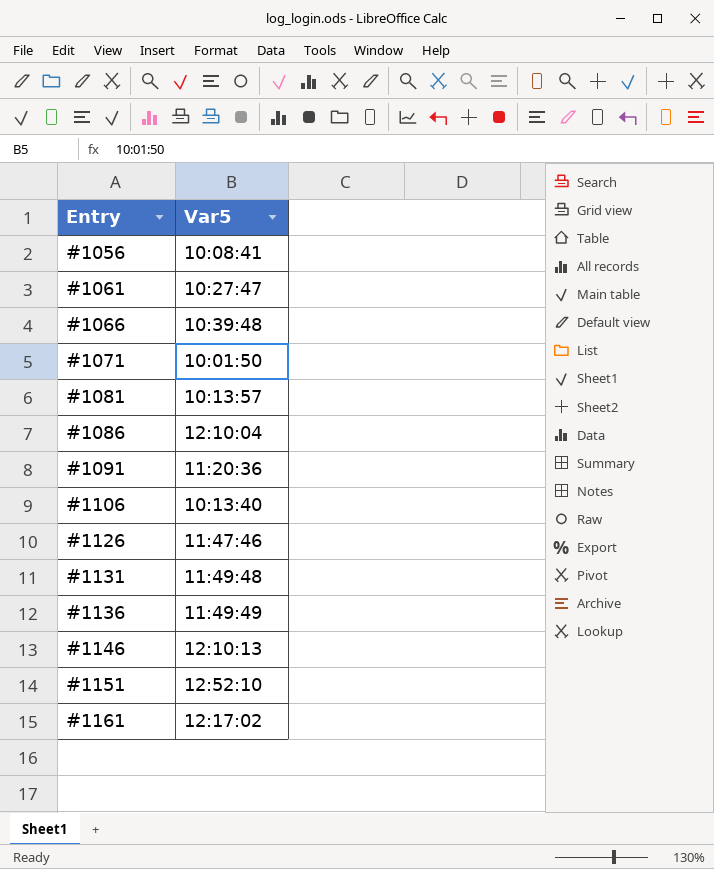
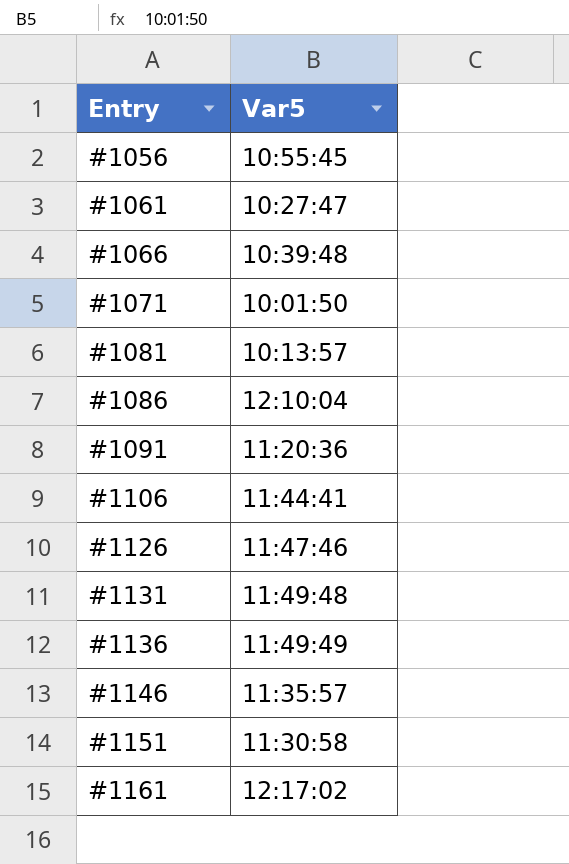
#1056 | Var5: 10:08:41 -> 10:55:45
#1106 | Var5: 10:13:40 -> 11:44:41
#1146 | Var5: 12:10:13 -> 11:35:57
#1151 | Var5: 12:52:10 -> 11:30:58

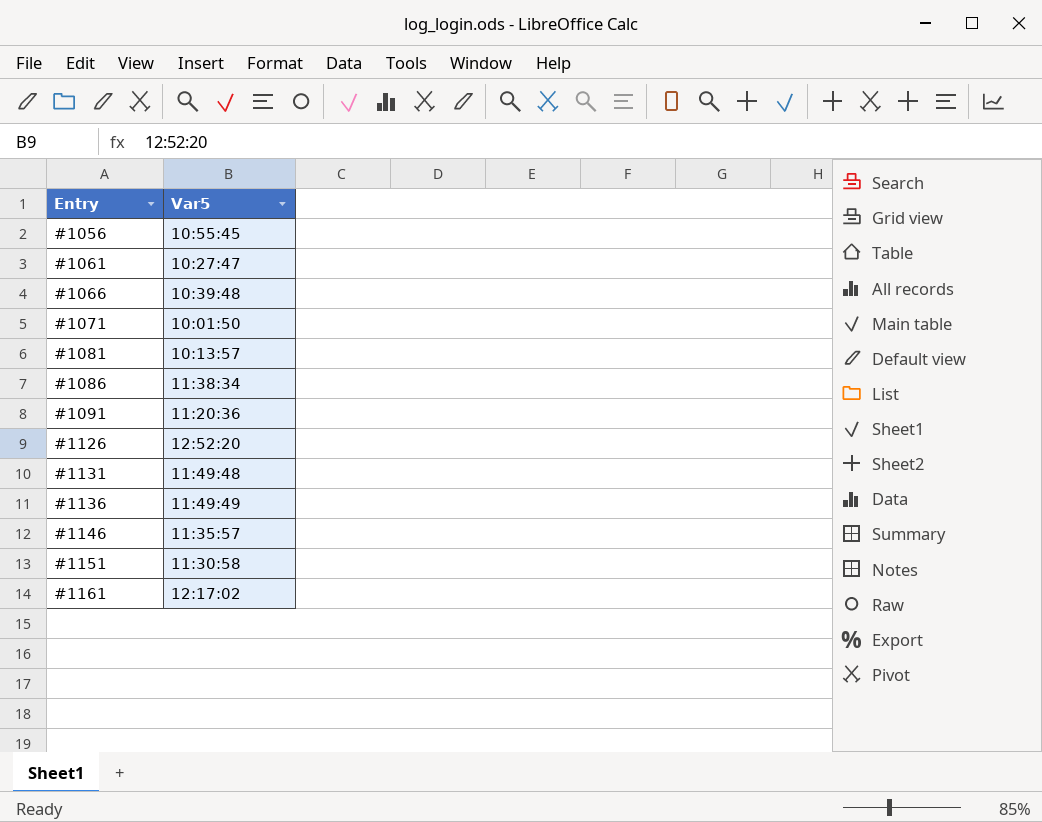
row #1106: 11:44:41 -> none
#1086 | Var5: 12:10:04 -> 11:38:34
#1126 | Var5: 11:47:46 -> 12:52:20

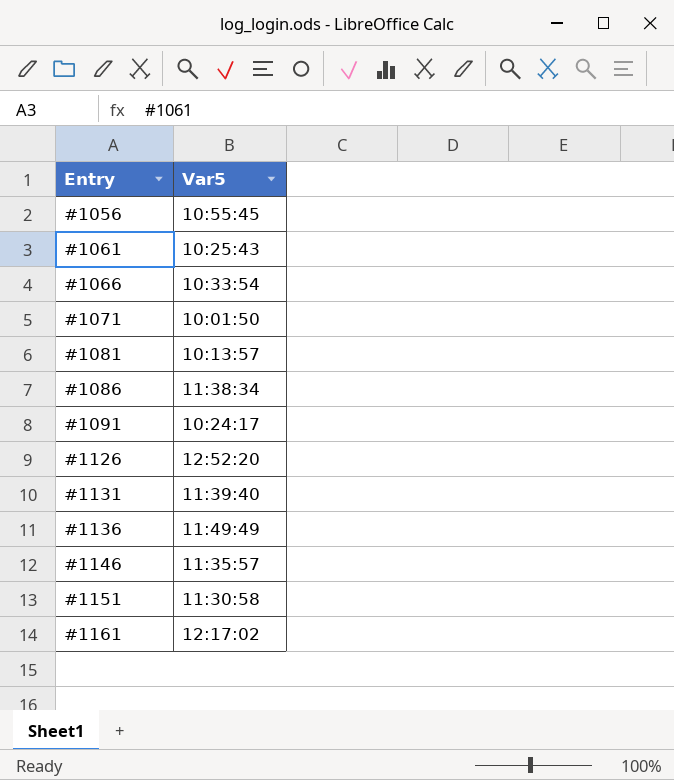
#1061 | Var5: 10:27:47 -> 10:25:43
#1066 | Var5: 10:39:48 -> 10:33:54
#1091 | Var5: 11:20:36 -> 10:24:17
#1131 | Var5: 11:49:48 -> 11:39:40

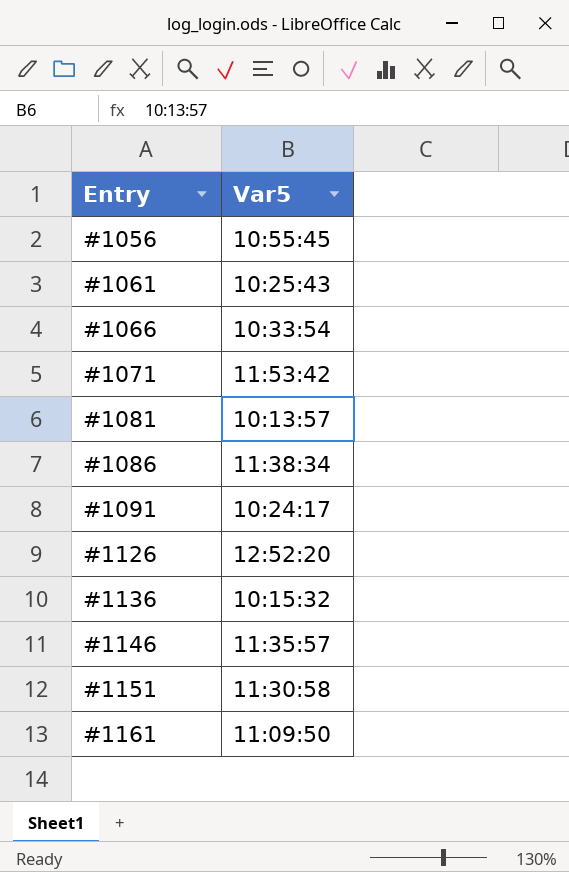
row #1131: 11:39:40 -> none
#1071 | Var5: 10:01:50 -> 11:53:42
#1136 | Var5: 11:49:49 -> 10:15:32
#1161 | Var5: 12:17:02 -> 11:09:50

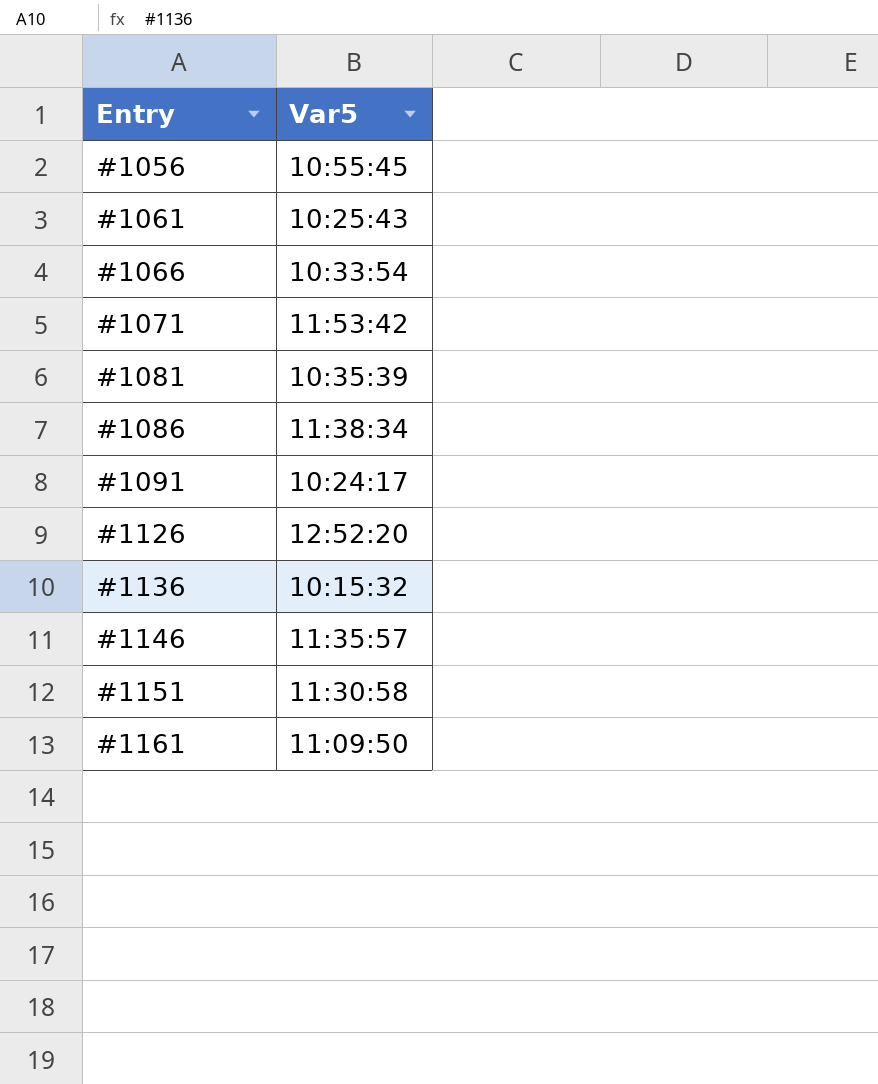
#1081 | Var5: 10:13:57 -> 10:35:39

